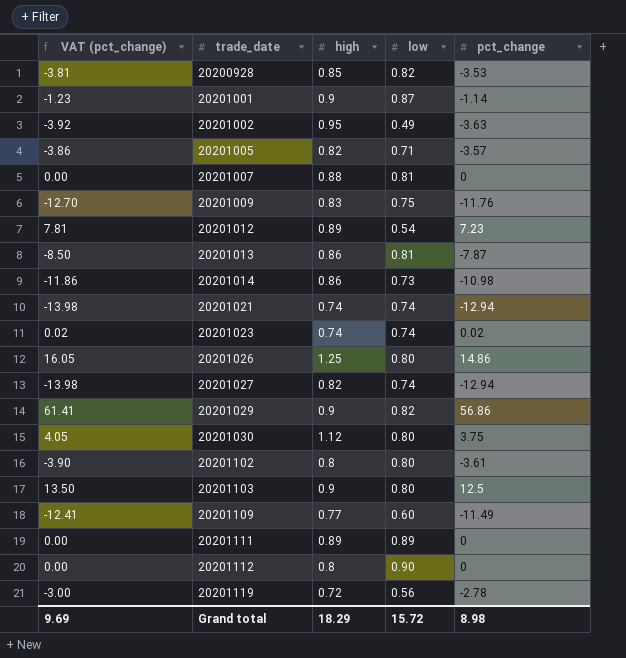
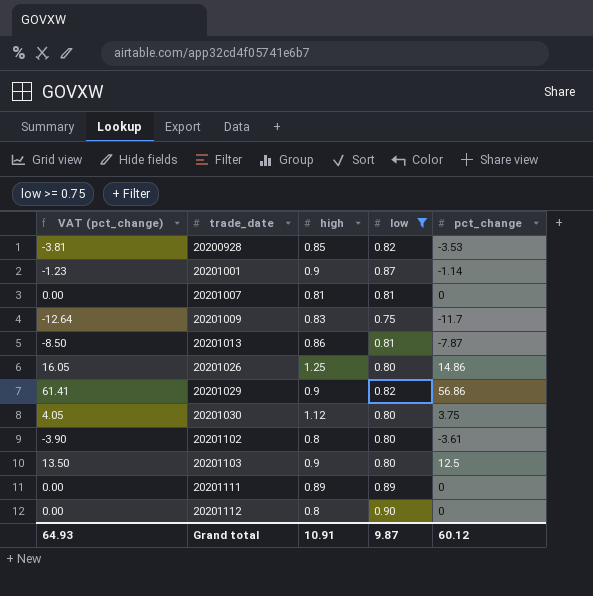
filter: none -> low >= 0.75
20201007 | high: 0.88 -> 0.81
20201009 | VAT (pct_change): -12.70 -> -12.64
20201009 | pct_change: -11.76 -> -11.7
Grand total | VAT (pct_change): 9.69 -> 64.93
Grand total | high: 18.29 -> 10.91
Grand total | low: 15.72 -> 9.87
Grand total | pct_change: 8.98 -> 60.12

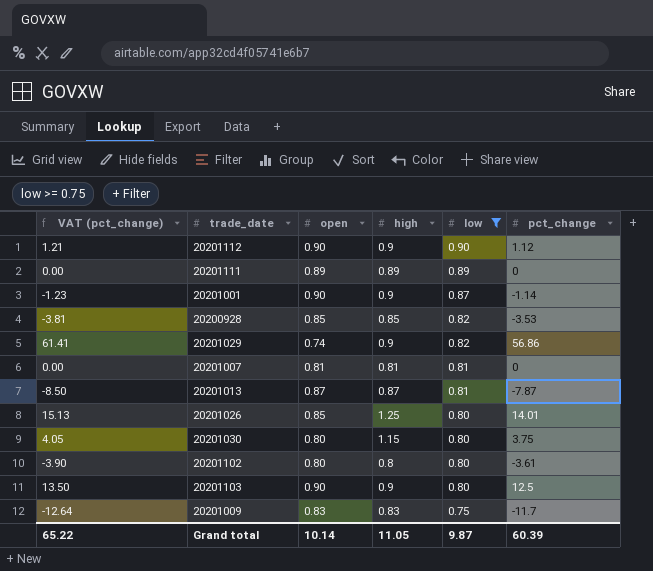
row order: trade_date ascending -> low descending
column open | position: none -> 3
20201112 | VAT (pct_change): 0.00 -> 1.21
20201112 | high: 0.8 -> 0.9
20201112 | pct_change: 0 -> 1.12
20201013 | high: 0.86 -> 0.87
20201026 | VAT (pct_change): 16.05 -> 15.13
20201026 | pct_change: 14.86 -> 14.01
20201030 | high: 1.12 -> 1.15
Grand total | VAT (pct_change): 64.93 -> 65.22
Grand total | high: 10.91 -> 11.05
Grand total | pct_change: 60.12 -> 60.39

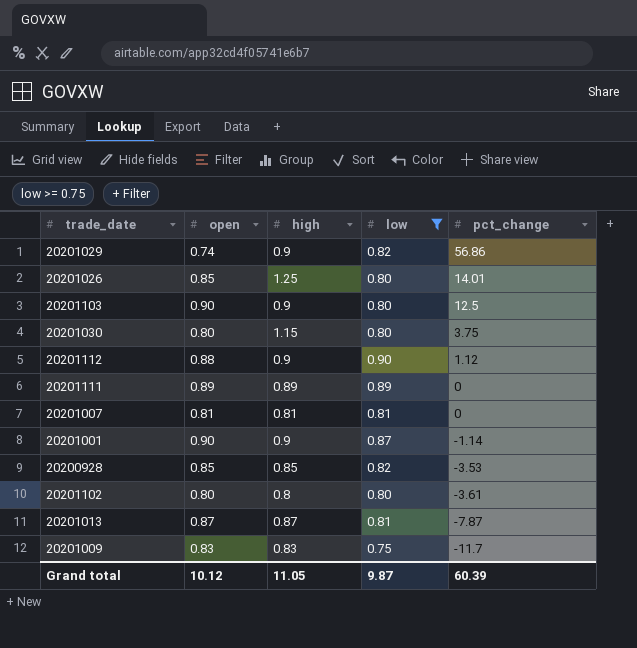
row order: low descending -> pct_change descending
column VAT (pct_change) | formula: [pct_change] * 1.08 -> none
20201112 | open: 0.90 -> 0.88
Grand total | open: 10.14 -> 10.12

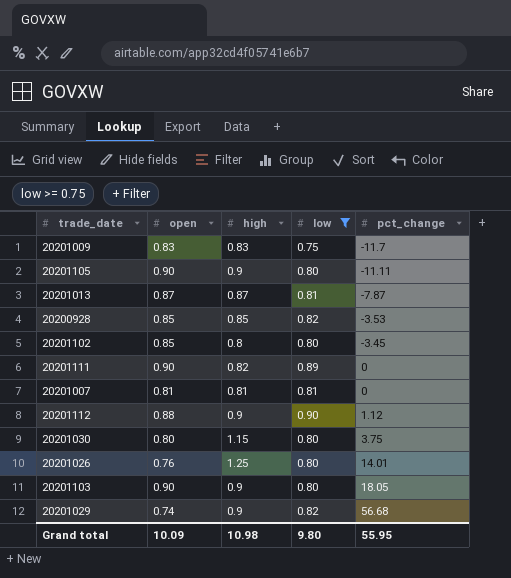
row order: pct_change descending -> pct_change ascending
row 20201001: 0.90 | 0.9 | 0.87 | -1.14 -> none
row 20201105: none -> 0.90 | 0.9 | 0.80 | -11.11
20201102 | open: 0.80 -> 0.85
20201102 | pct_change: -3.61 -> -3.45
20201111 | open: 0.89 -> 0.90
20201111 | high: 0.89 -> 0.82
20201026 | open: 0.85 -> 0.76
20201103 | pct_change: 12.5 -> 18.05
20201029 | pct_change: 56.86 -> 56.68
Grand total | open: 10.12 -> 10.09
Grand total | high: 11.05 -> 10.98
Grand total | low: 9.87 -> 9.80
Grand total | pct_change: 60.39 -> 55.95

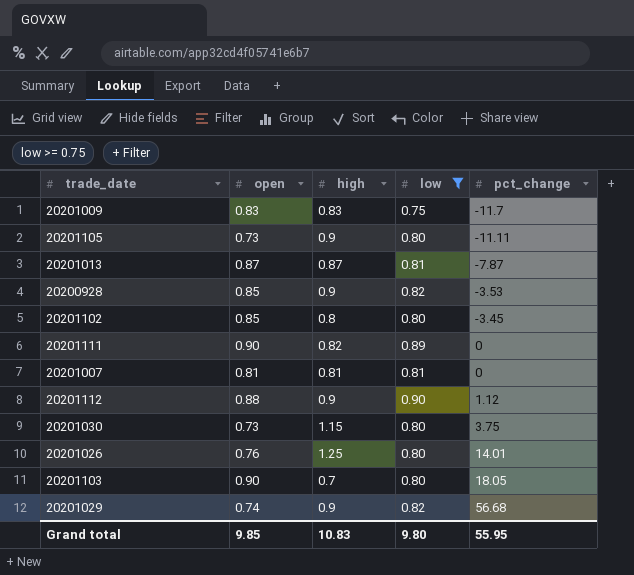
20201105 | open: 0.90 -> 0.73
20200928 | high: 0.85 -> 0.9
20201030 | open: 0.80 -> 0.73
20201103 | high: 0.9 -> 0.7
Grand total | open: 10.09 -> 9.85
Grand total | high: 10.98 -> 10.83

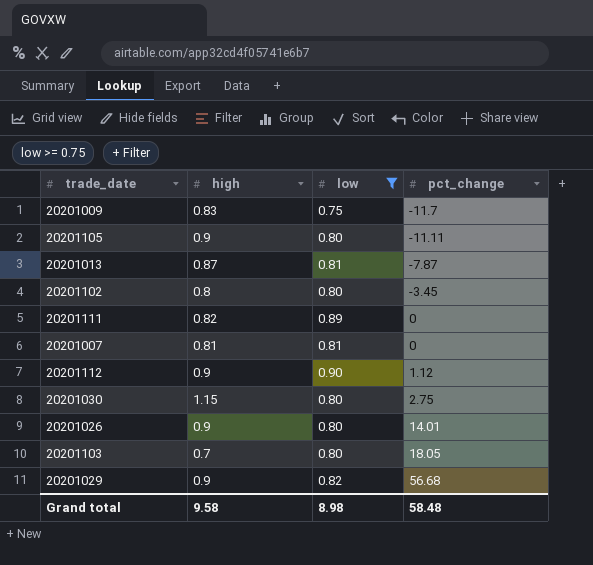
column open | position: 2 -> none
row 20200928: 0.85 | 0.9 | 0.82 | -3.53 -> none
20201030 | pct_change: 3.75 -> 2.75
20201026 | high: 1.25 -> 0.9
Grand total | high: 10.83 -> 9.58
Grand total | low: 9.80 -> 8.98
Grand total | pct_change: 55.95 -> 58.48

